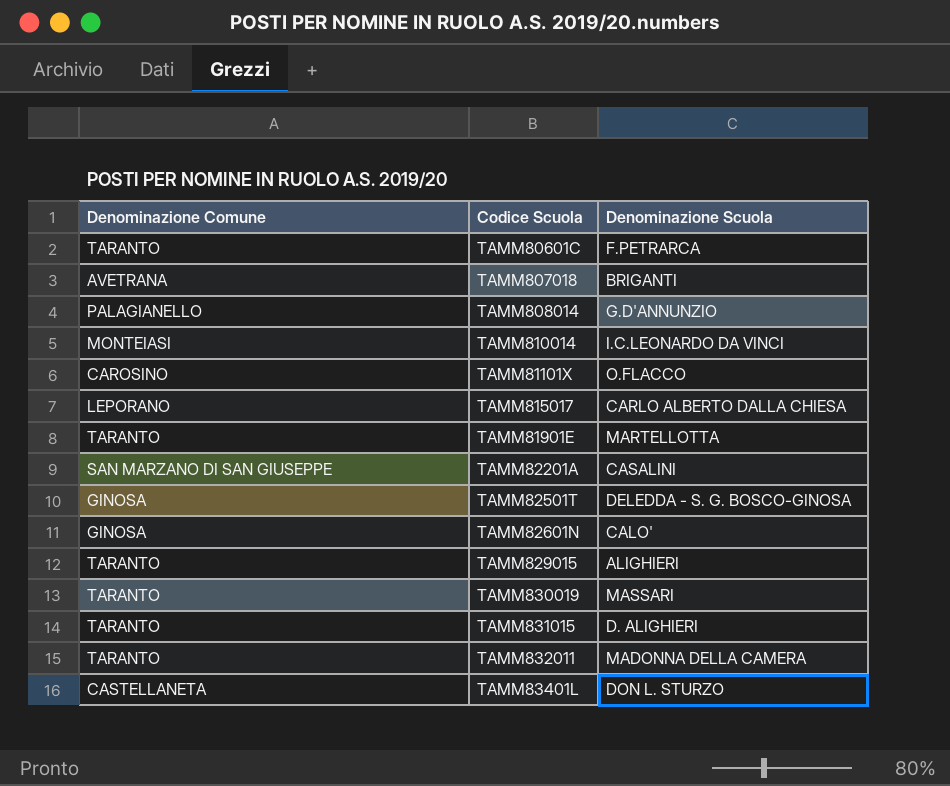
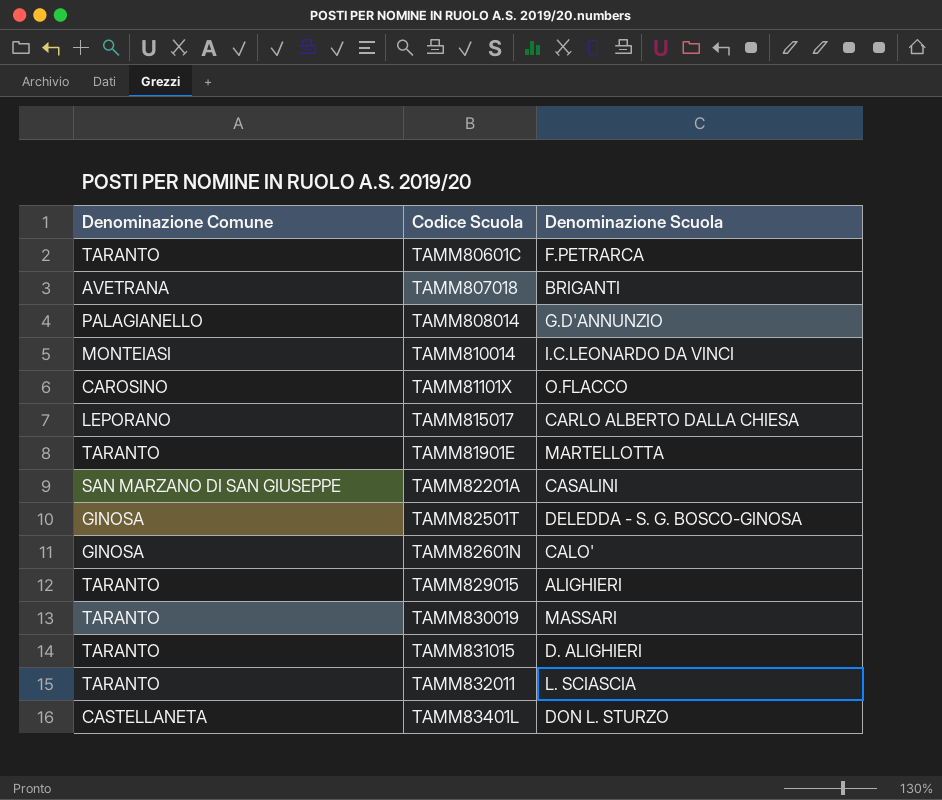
TAMM832011 | Denominazione Scuola: MADONNA DELLA CAMERA -> L. SCIASCIA

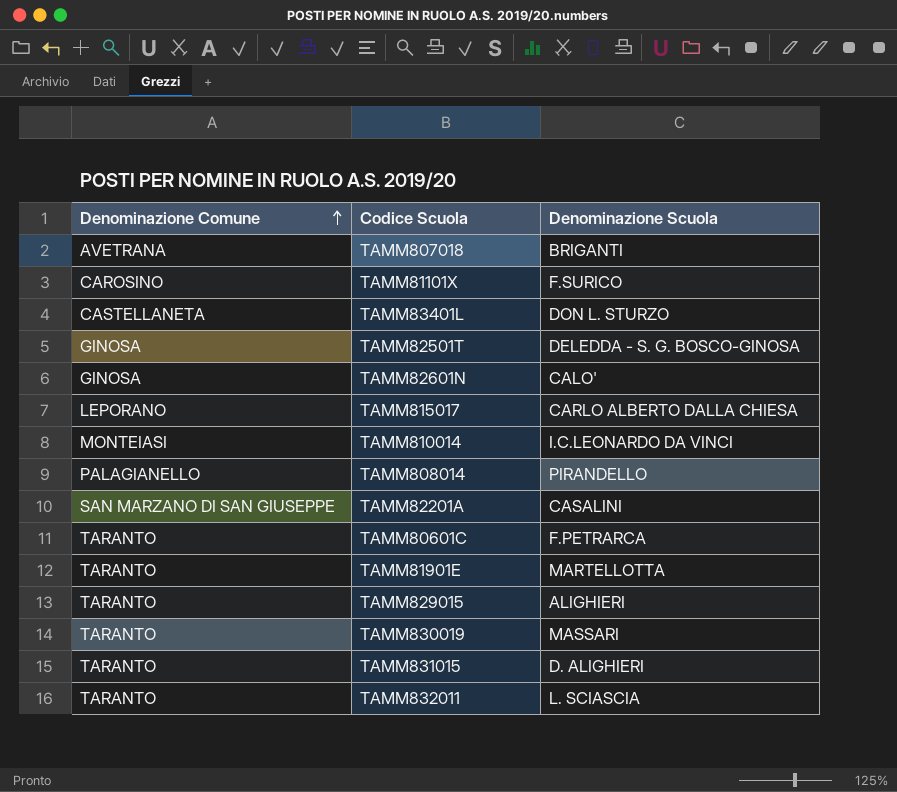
row order: none -> Denominazione Comune ascending
TAMM81101X | Denominazione Scuola: O.FLACCO -> F.SURICO
TAMM808014 | Denominazione Scuola: G.D'ANNUNZIO -> PIRANDELLO

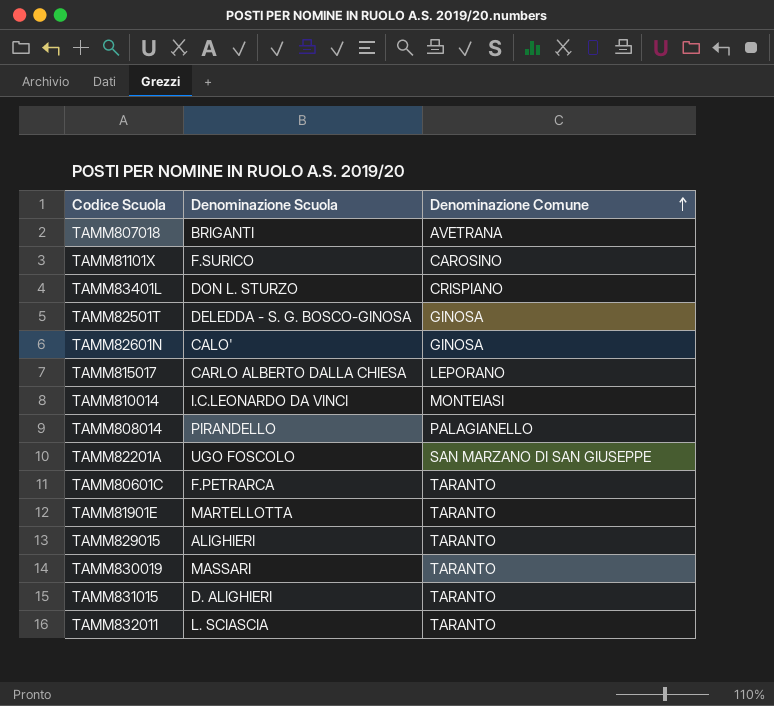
column Denominazione Comune | position: 1 -> 3
TAMM83401L | Denominazione Comune: CASTELLANETA -> CRISPIANO
TAMM82201A | Denominazione Scuola: CASALINI -> UGO FOSCOLO

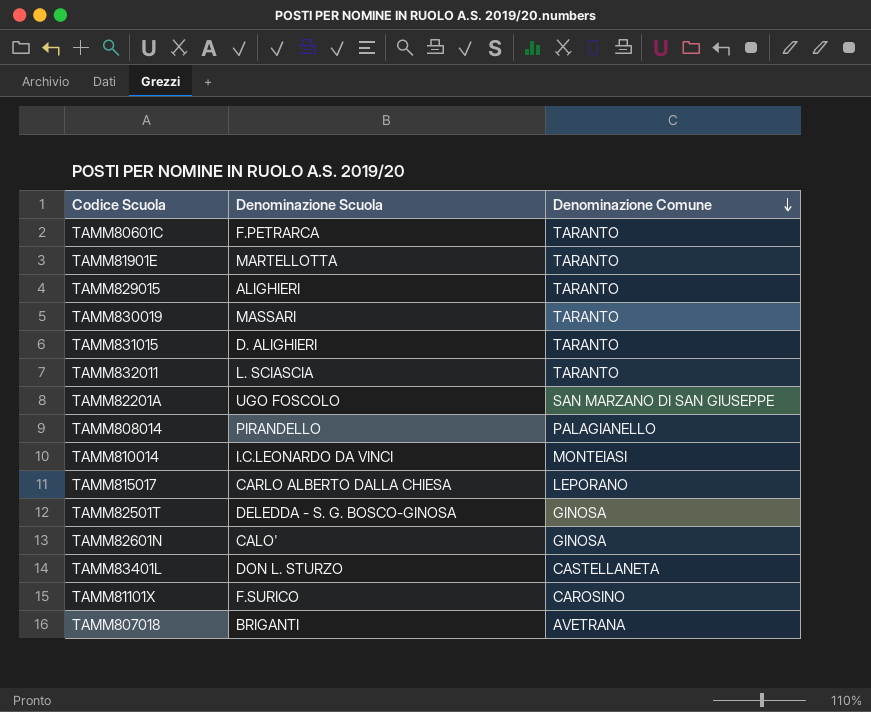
row order: Denominazione Comune ascending -> Denominazione Comune descending
TAMM83401L | Denominazione Comune: CRISPIANO -> CASTELLANETA

